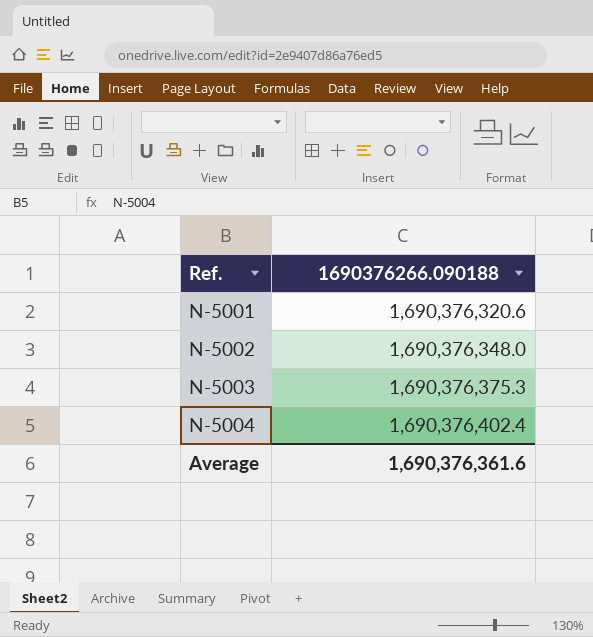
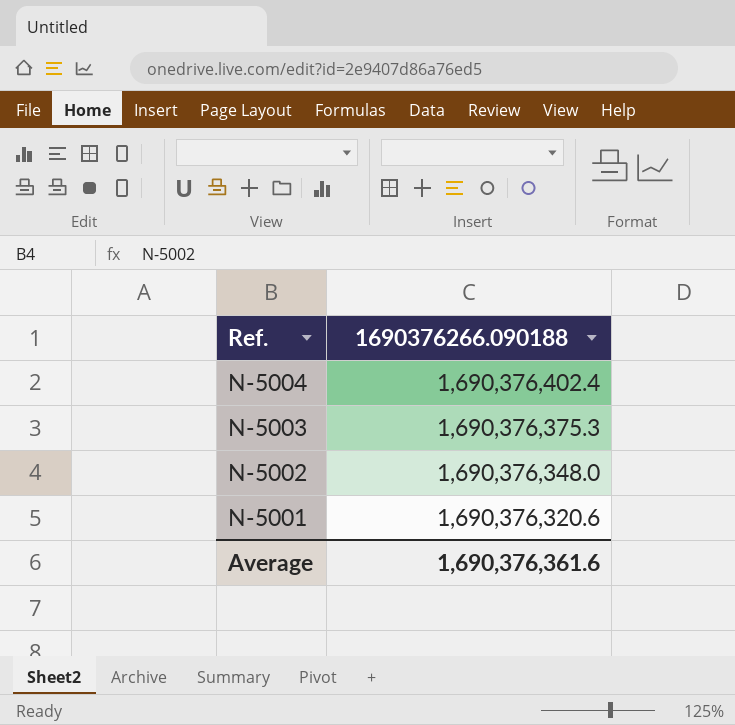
row order: Ref. ascending -> Ref. descending

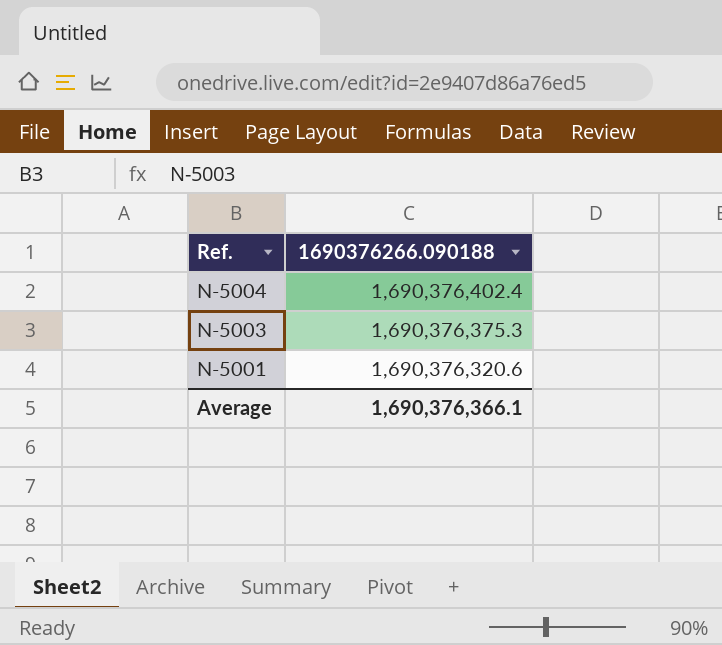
row N-5002: 1,690,376,348.0 -> none
Average | 1690376266.090188: 1,690,376,361.6 -> 1,690,376,366.1

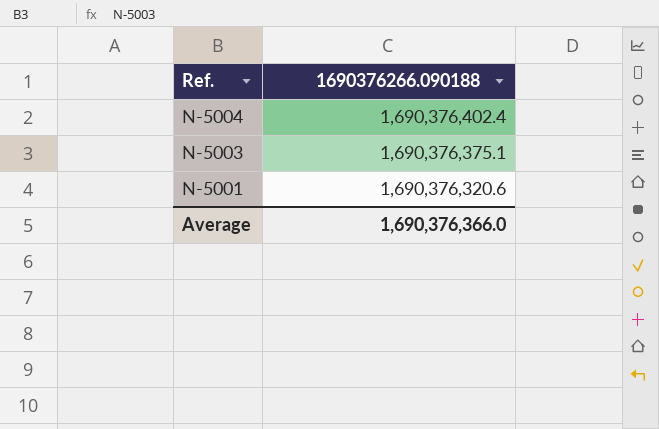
N-5003 | 1690376266.090188: 1,690,376,375.3 -> 1,690,376,375.1
Average | 1690376266.090188: 1,690,376,366.1 -> 1,690,376,366.0

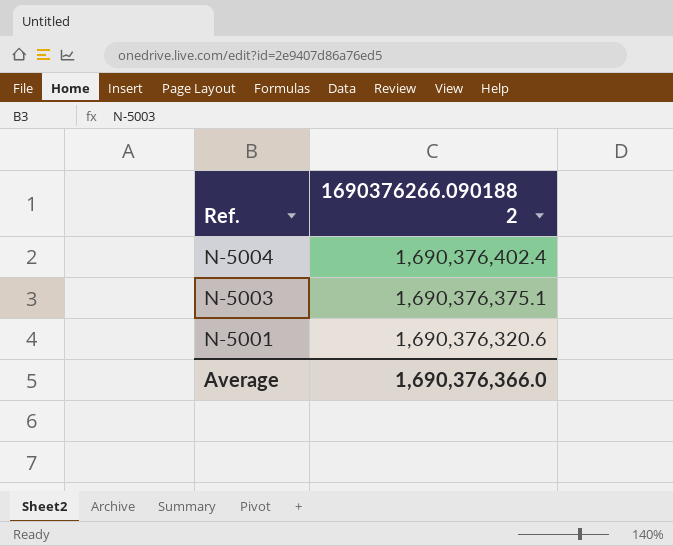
column name: 1690376266.090188 -> 1690376266.090188 2

